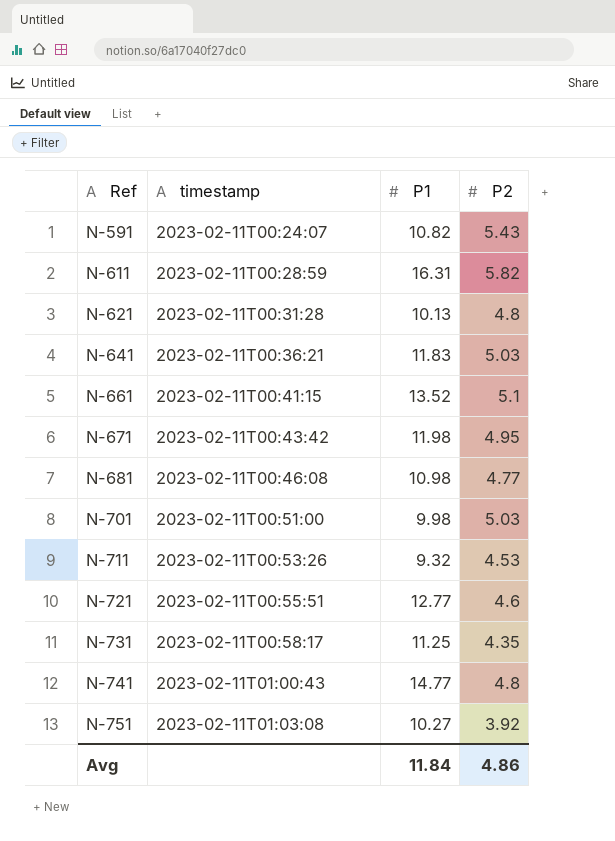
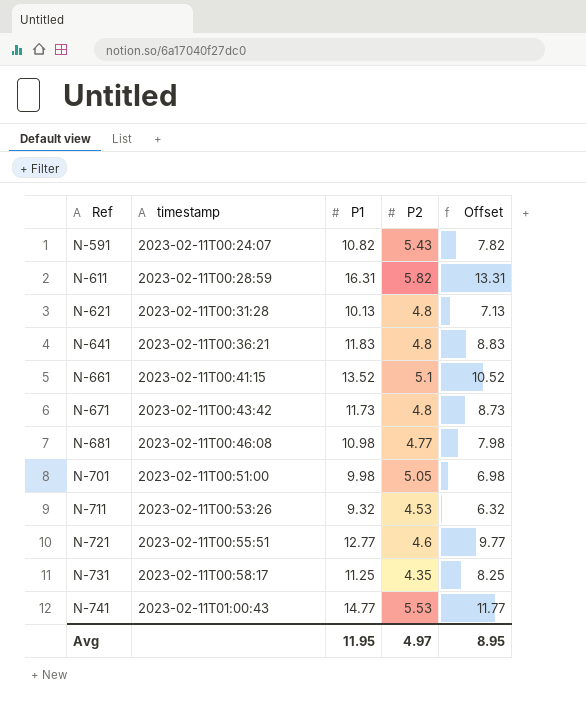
column Offset | formula: none -> [P1] - 3
row N-751: 2023-02-11T01:03:08 | 10.27 | 3.92 -> none
N-641 | P2: 5.03 -> 4.8
N-671 | P1: 11.98 -> 11.73
N-671 | P2: 4.95 -> 4.8
N-701 | P2: 5.03 -> 5.05
N-741 | P2: 4.8 -> 5.53
Avg | P1: 11.84 -> 11.95
Avg | P2: 4.86 -> 4.97

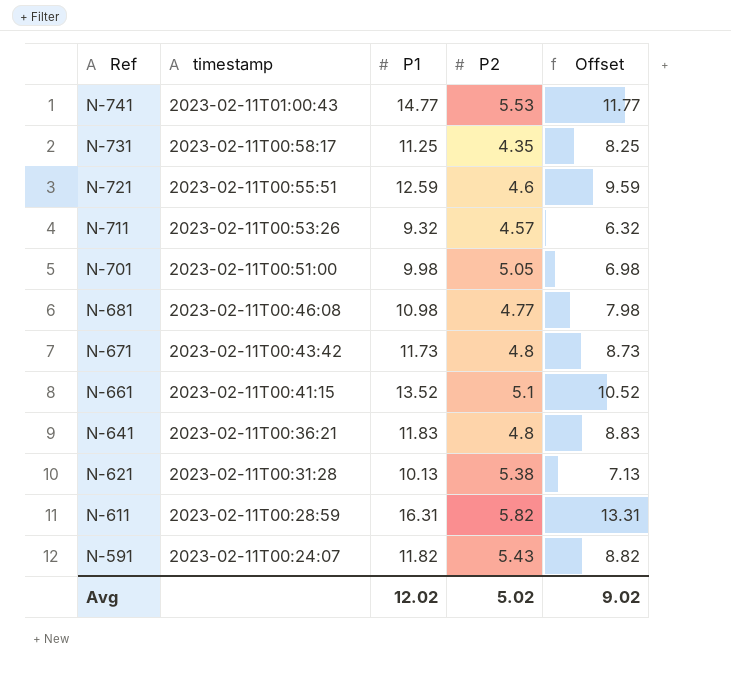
row order: Ref ascending -> Ref descending
N-721 | P1: 12.77 -> 12.59
N-721 | Offset: 9.77 -> 9.59
N-711 | P2: 4.53 -> 4.57
N-621 | P2: 4.8 -> 5.38
N-591 | P1: 10.82 -> 11.82
N-591 | Offset: 7.82 -> 8.82
Avg | P1: 11.95 -> 12.02
Avg | P2: 4.97 -> 5.02
Avg | Offset: 8.95 -> 9.02

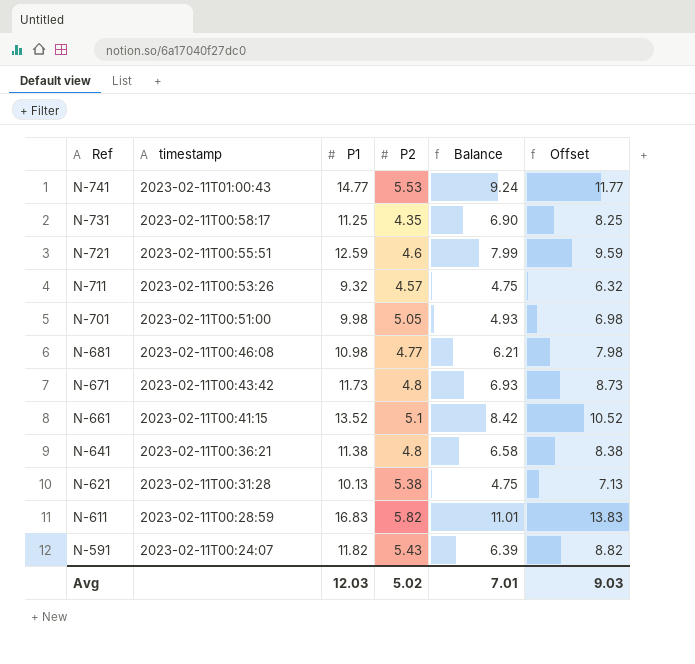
column Balance | formula: none -> [P1] - [P2]
N-641 | P1: 11.83 -> 11.38
N-641 | Offset: 8.83 -> 8.38
N-611 | P1: 16.31 -> 16.83
N-611 | Offset: 13.31 -> 13.83
Avg | P1: 12.02 -> 12.03
Avg | Offset: 9.02 -> 9.03

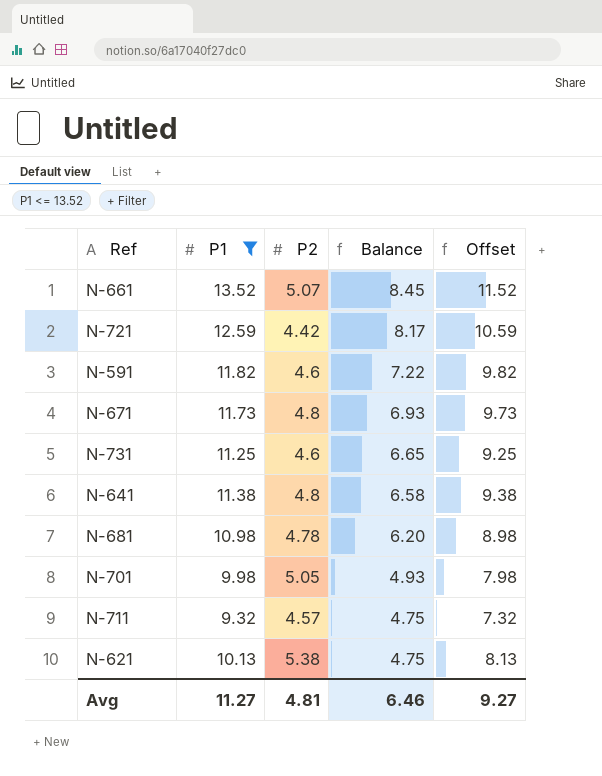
filter: none -> P1 <= 13.52
row order: Ref descending -> Balance descending
column timestamp | position: 2 -> none
column Offset | formula: [P1] - 3 -> [P1] - 2
N-661 | P2: 5.1 -> 5.07
N-661 | Balance: 8.42 -> 8.45
N-721 | P2: 4.6 -> 4.42
N-721 | Balance: 7.99 -> 8.17
N-591 | P2: 5.43 -> 4.6
N-591 | Balance: 6.39 -> 7.22
N-731 | P2: 4.35 -> 4.6
N-731 | Balance: 6.90 -> 6.65
N-681 | P2: 4.77 -> 4.78
N-681 | Balance: 6.21 -> 6.20
Avg | P1: 12.03 -> 11.27
Avg | P2: 5.02 -> 4.81
Avg | Balance: 7.01 -> 6.46
Avg | Offset: 9.03 -> 9.27

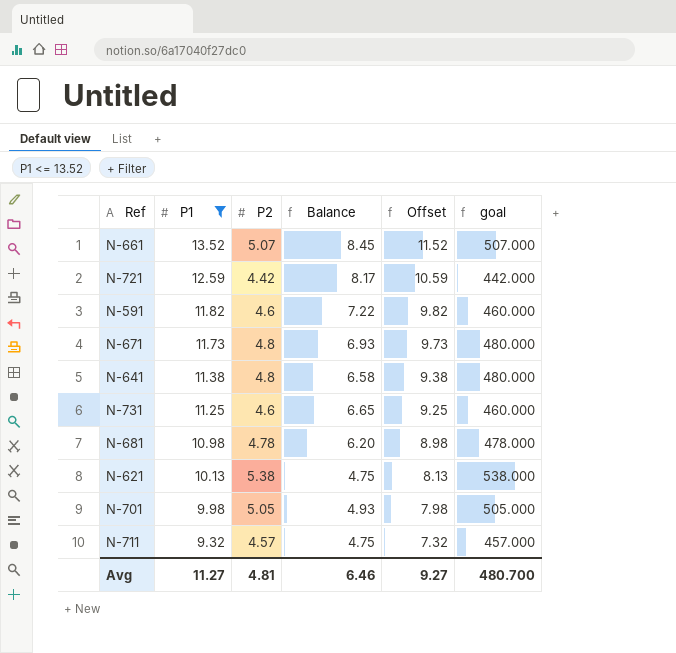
row order: Balance descending -> P1 descending
column goal | formula: none -> [P2] * 100

